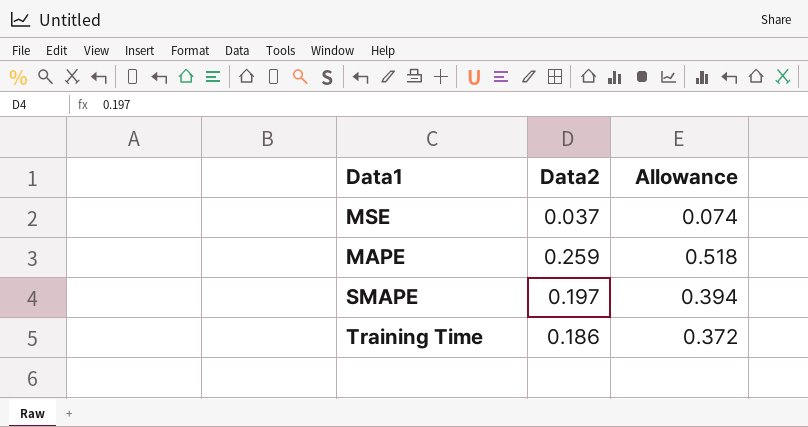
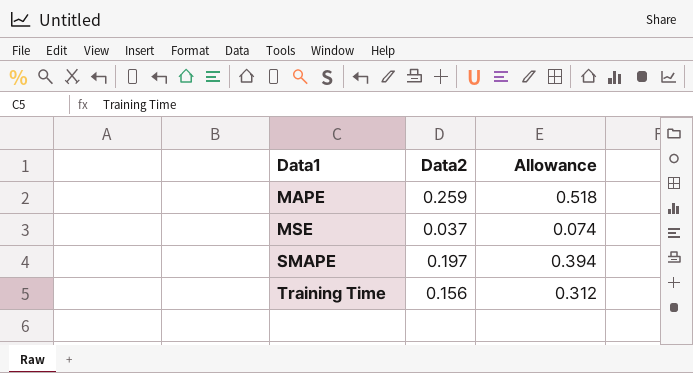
row order: none -> Data1 ascending
Training Time | Data2: 0.186 -> 0.156
Training Time | Allowance: 0.372 -> 0.312

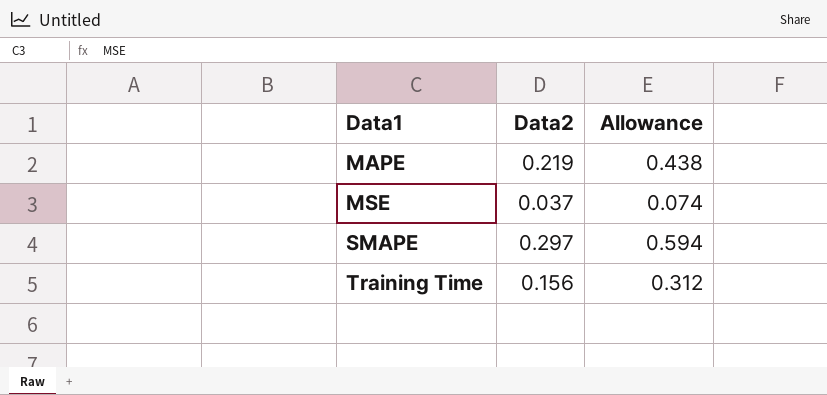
MAPE | Data2: 0.259 -> 0.219
MAPE | Allowance: 0.518 -> 0.438
SMAPE | Data2: 0.197 -> 0.297
SMAPE | Allowance: 0.394 -> 0.594

